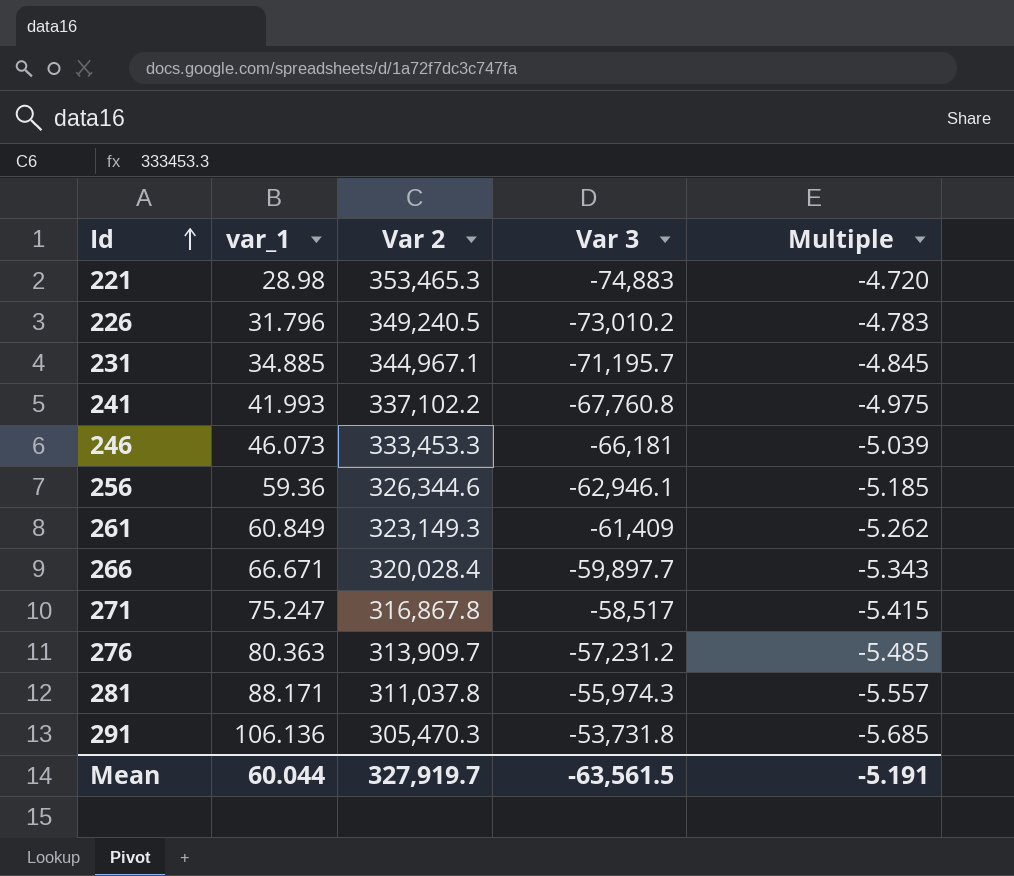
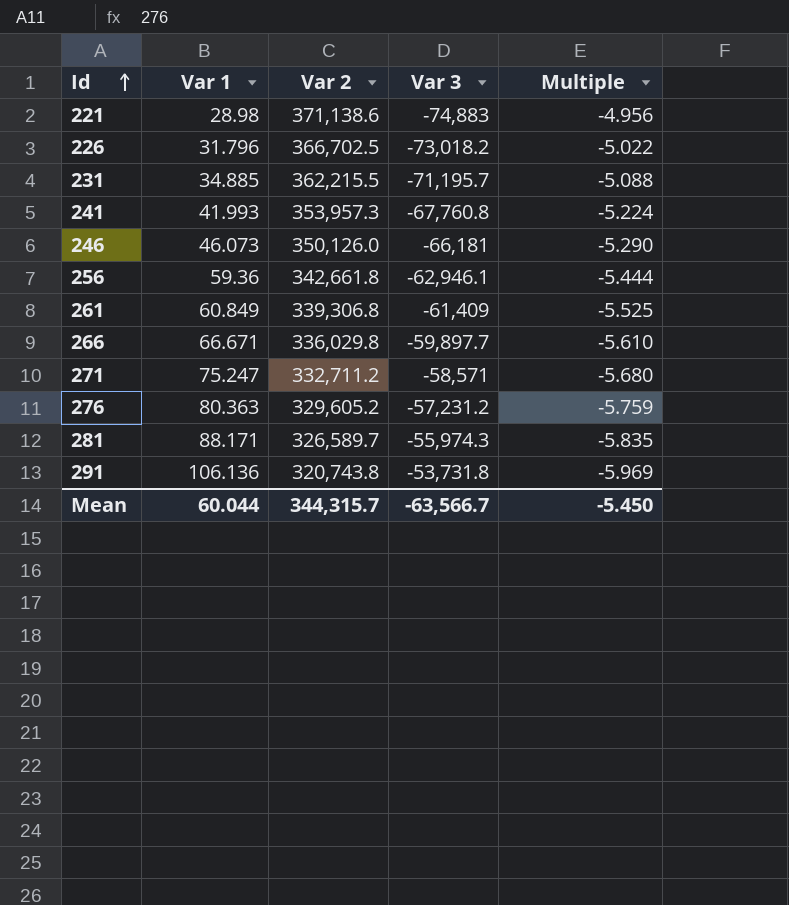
column name: var_1 -> Var 1
221 | Var 2: 353,465.3 -> 371,138.6
221 | Multiple: -4.720 -> -4.956
226 | Var 2: 349,240.5 -> 366,702.5
226 | Var 3: -73,010.2 -> -73,018.2
226 | Multiple: -4.783 -> -5.022
231 | Var 2: 344,967.1 -> 362,215.5
231 | Multiple: -4.845 -> -5.088
241 | Var 2: 337,102.2 -> 353,957.3
241 | Multiple: -4.975 -> -5.224
246 | Var 2: 333,453.3 -> 350,126.0
246 | Multiple: -5.039 -> -5.290
256 | Var 2: 326,344.6 -> 342,661.8
256 | Multiple: -5.185 -> -5.444
261 | Var 2: 323,149.3 -> 339,306.8
261 | Multiple: -5.262 -> -5.525
266 | Var 2: 320,028.4 -> 336,029.8
266 | Multiple: -5.343 -> -5.610
271 | Var 2: 316,867.8 -> 332,711.2
271 | Var 3: -58,517 -> -58,571
271 | Multiple: -5.415 -> -5.680
276 | Var 2: 313,909.7 -> 329,605.2
276 | Multiple: -5.485 -> -5.759
281 | Var 2: 311,037.8 -> 326,589.7
281 | Multiple: -5.557 -> -5.835
291 | Var 2: 305,470.3 -> 320,743.8
291 | Multiple: -5.685 -> -5.969
Mean | Var 2: 327,919.7 -> 344,315.7
Mean | Var 3: -63,561.5 -> -63,566.7
Mean | Multiple: -5.191 -> -5.450

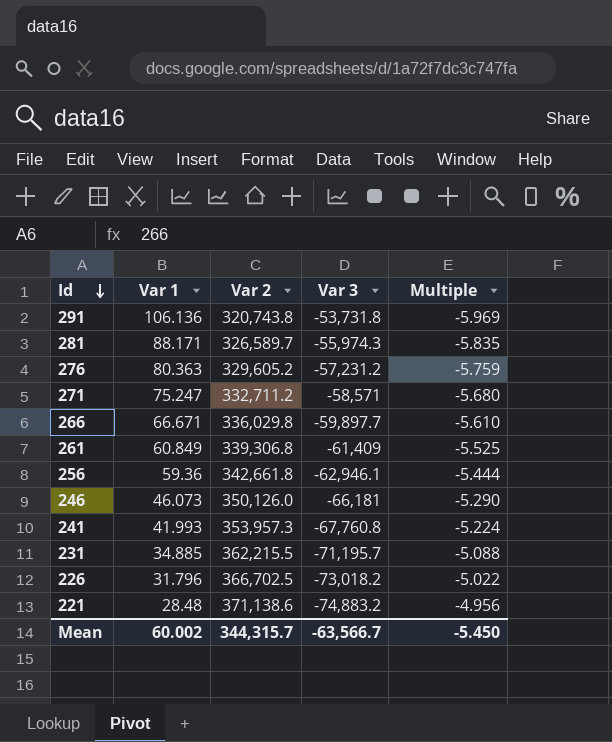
row order: Id ascending -> Id descending
221 | Var 1: 28.98 -> 28.48
221 | Var 3: -74,883 -> -74,883.2
Mean | Var 1: 60.044 -> 60.002

